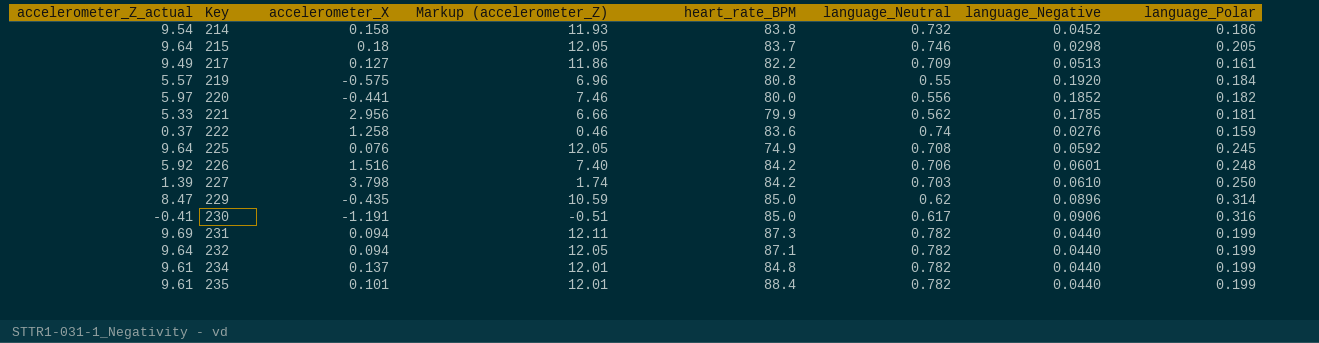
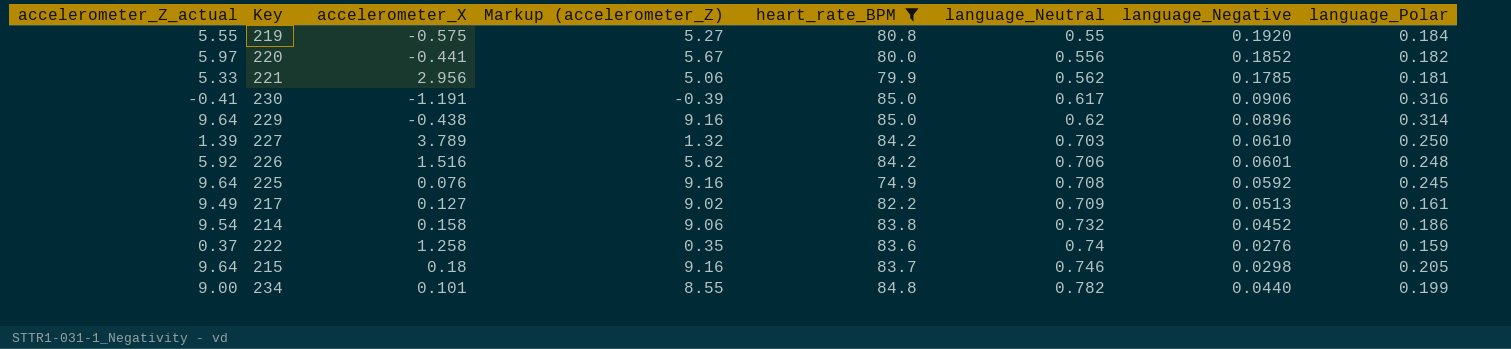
filter: none -> heart_rate_BPM <= 85.0
row order: Key ascending -> language_Neutral ascending
column Markup (accelerometer_Z) | formula: [accelerometer_Z_actual] * 1.25 -> [accelerometer_Z_actual] * 0.95
219 | accelerometer_Z_actual: 5.57 -> 5.55
229 | accelerometer_Z_actual: 8.47 -> 9.64
229 | accelerometer_X: -0.435 -> -0.438
227 | accelerometer_X: 3.798 -> 3.789
234 | accelerometer_Z_actual: 9.61 -> 9.00
234 | accelerometer_X: 0.137 -> 0.101

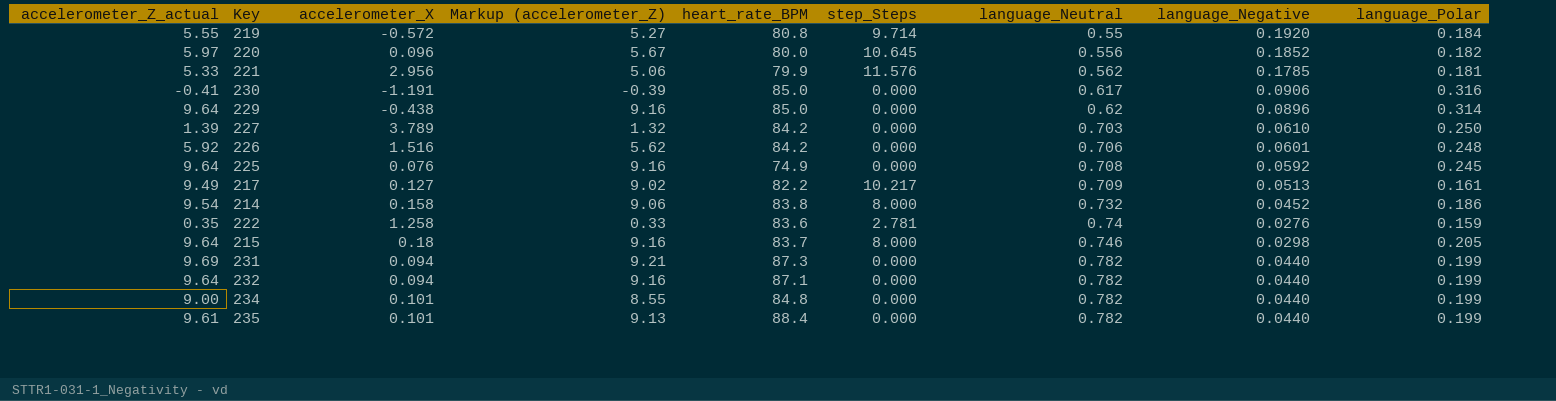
filter: heart_rate_BPM <= 85.0 -> none
column step_Steps | position: none -> 6
219 | accelerometer_X: -0.575 -> -0.572
220 | accelerometer_X: -0.441 -> 0.096
222 | accelerometer_Z_actual: 0.37 -> 0.35
222 | Markup (accelerometer_Z): 0.35 -> 0.33

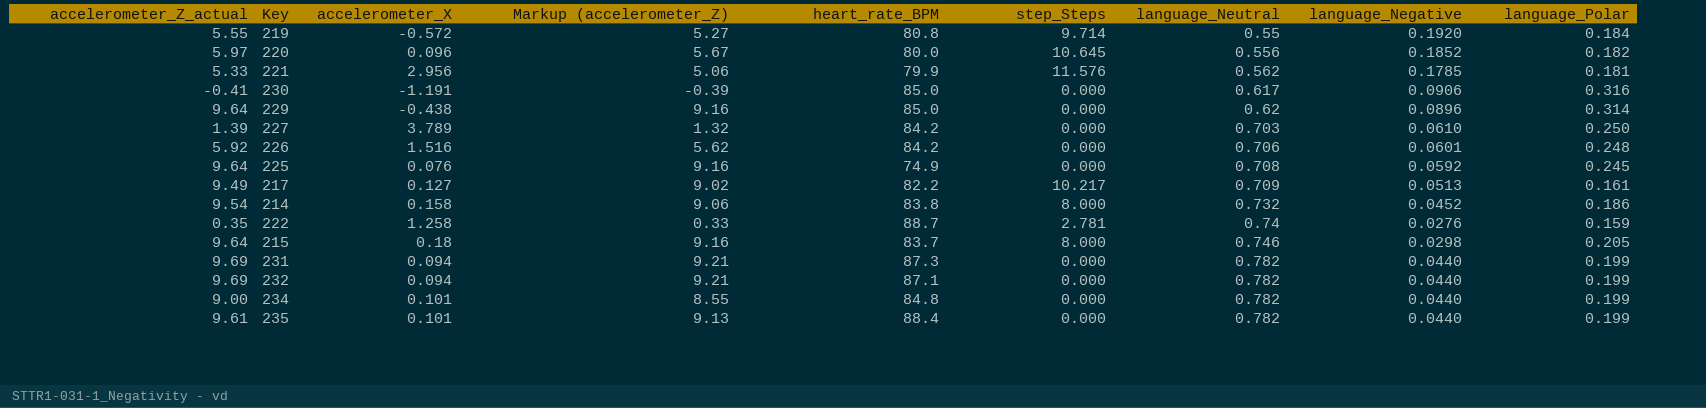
222 | heart_rate_BPM: 83.6 -> 88.7
232 | accelerometer_Z_actual: 9.64 -> 9.69
232 | Markup (accelerometer_Z): 9.16 -> 9.21

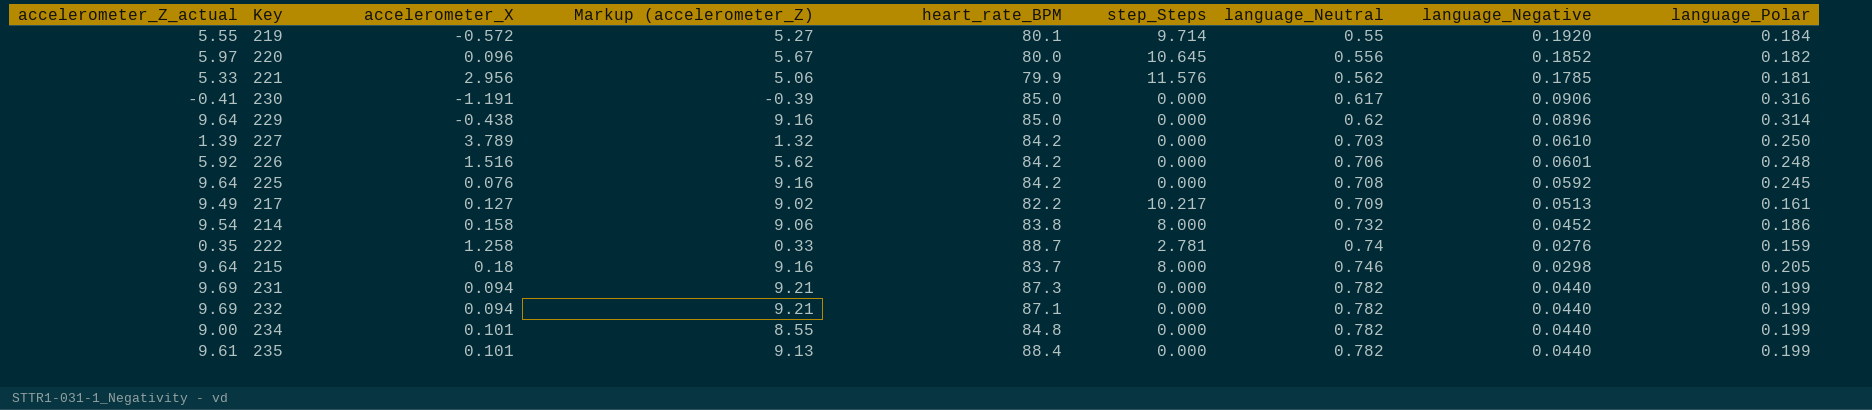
219 | heart_rate_BPM: 80.8 -> 80.1
225 | heart_rate_BPM: 74.9 -> 84.2

